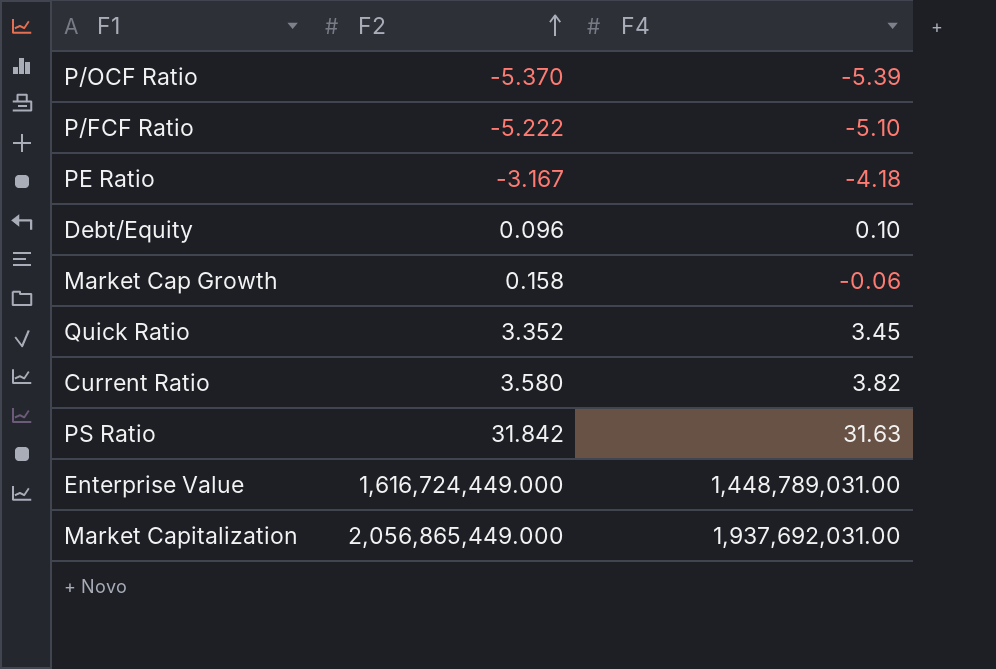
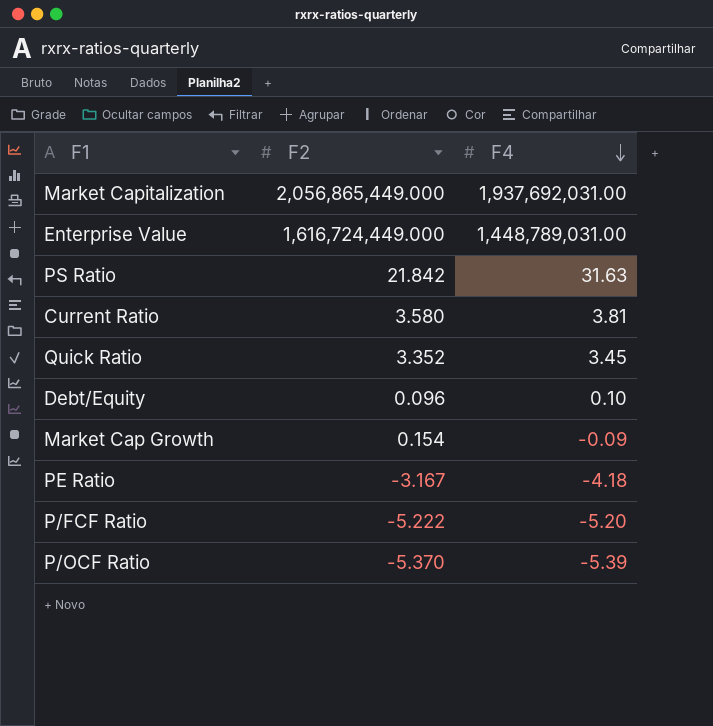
row order: F2 ascending -> F4 descending
PS Ratio | F2: 31.842 -> 21.842
Current Ratio | F4: 3.82 -> 3.81
Market Cap Growth | F2: 0.158 -> 0.154
Market Cap Growth | F4: -0.06 -> -0.09
P/FCF Ratio | F4: -5.10 -> -5.20

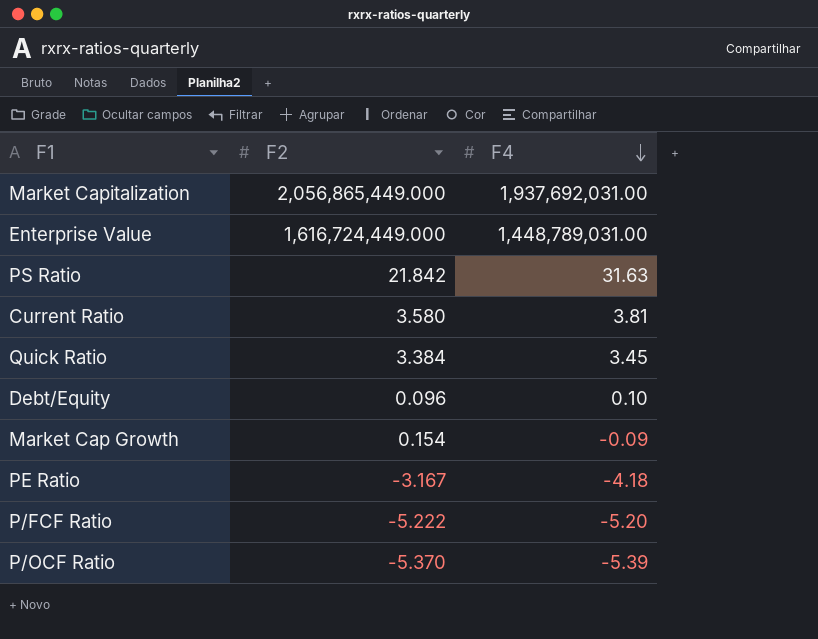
Quick Ratio | F2: 3.352 -> 3.384

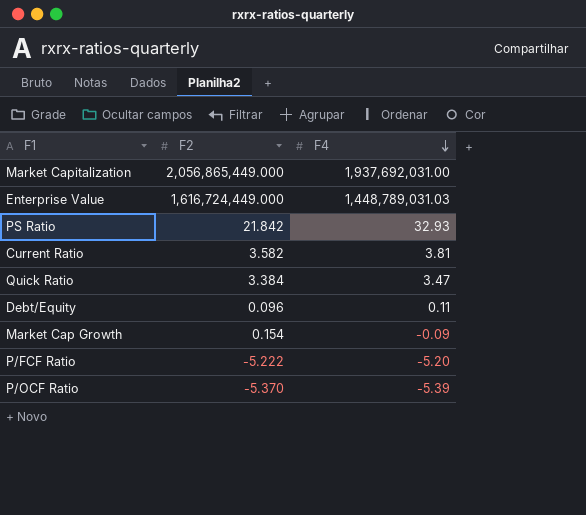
row PE Ratio: -3.167 | -4.18 -> none
Enterprise Value | F4: 1,448,789,031.00 -> 1,448,789,031.03
PS Ratio | F4: 31.63 -> 32.93
Current Ratio | F2: 3.580 -> 3.582
Quick Ratio | F4: 3.45 -> 3.47
Debt/Equity | F4: 0.10 -> 0.11

